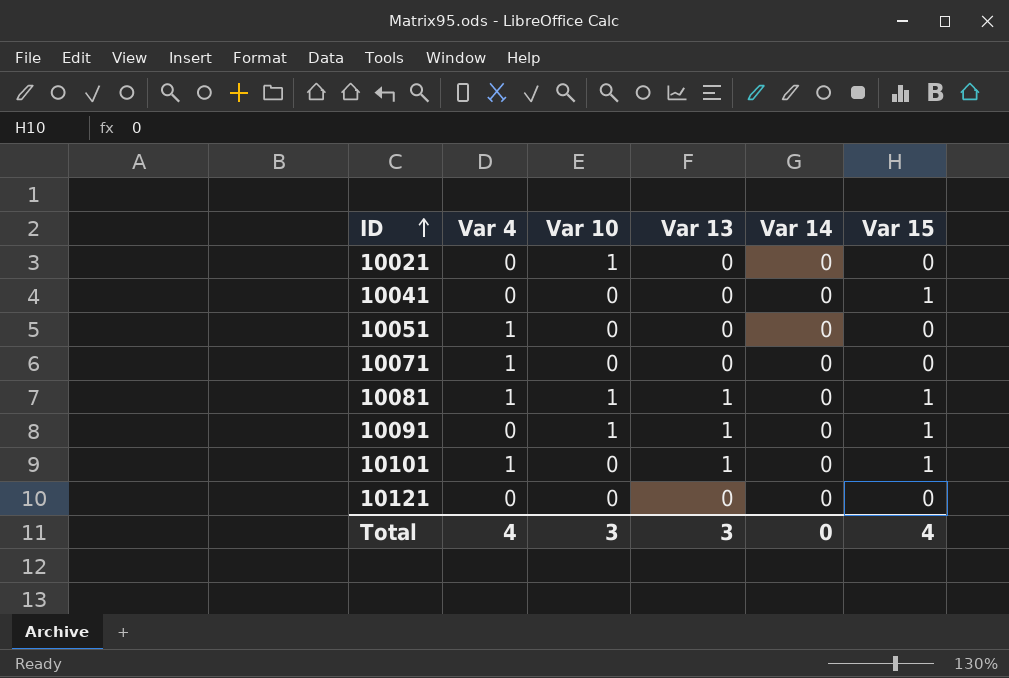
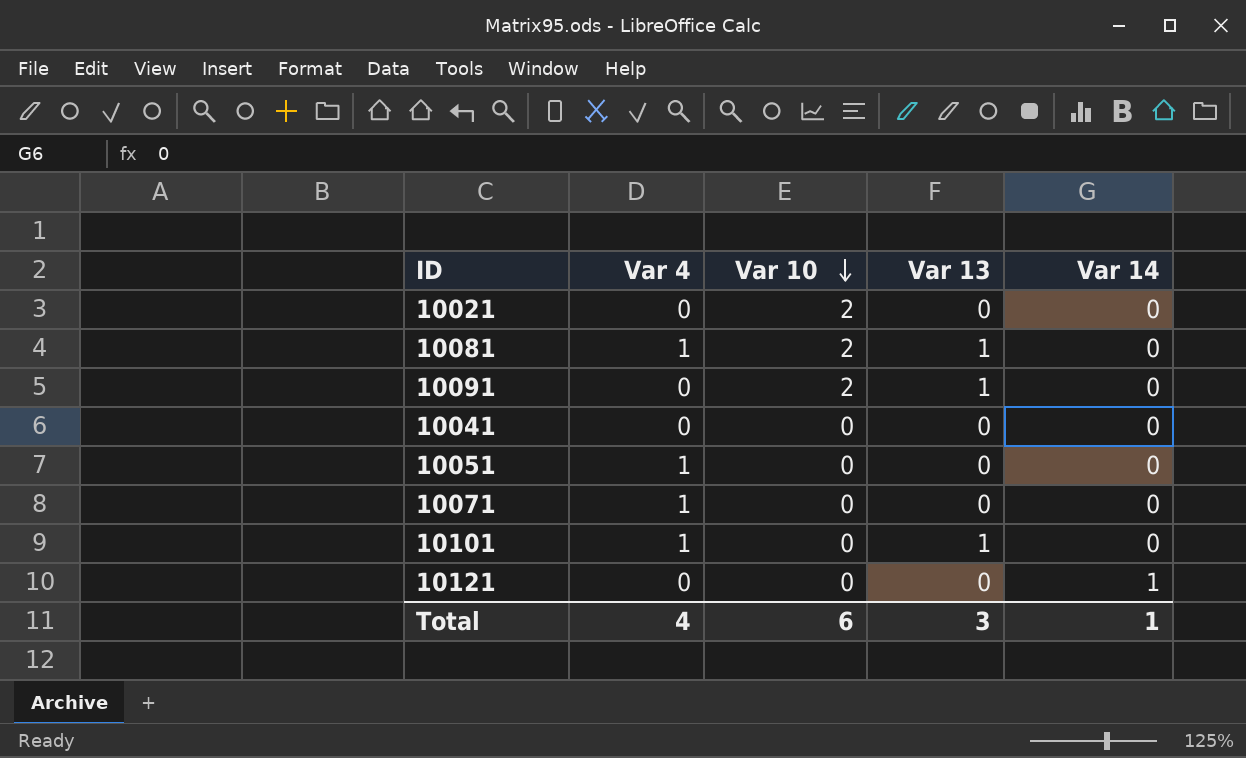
row order: ID ascending -> Var 10 descending
column Var 15 | position: 6 -> none
10021 | Var 10: 1 -> 2
10081 | Var 10: 1 -> 2
10091 | Var 10: 1 -> 2
10121 | Var 14: 0 -> 1
Total | Var 10: 3 -> 6
Total | Var 14: 0 -> 1

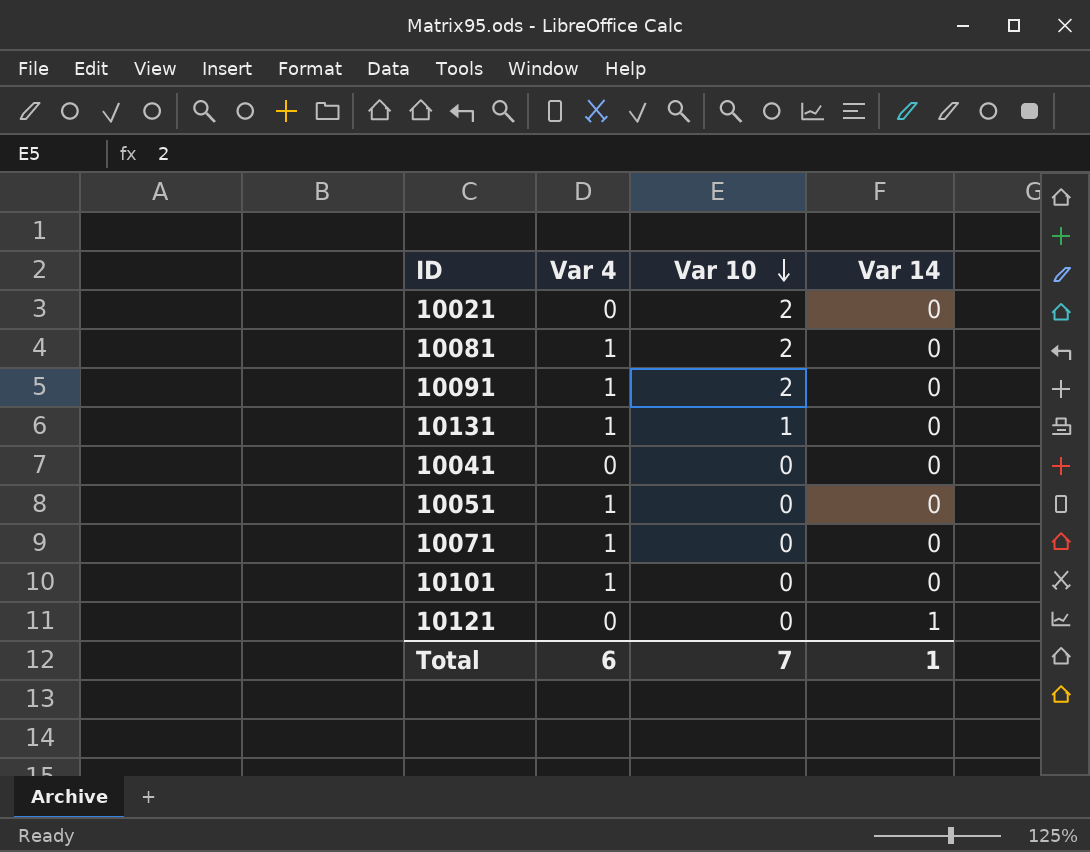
column Var 13 | position: 4 -> none
10091 | Var 4: 0 -> 1
row 10131: none -> 1 | 1 | 0
Total | Var 4: 4 -> 6
Total | Var 10: 6 -> 7

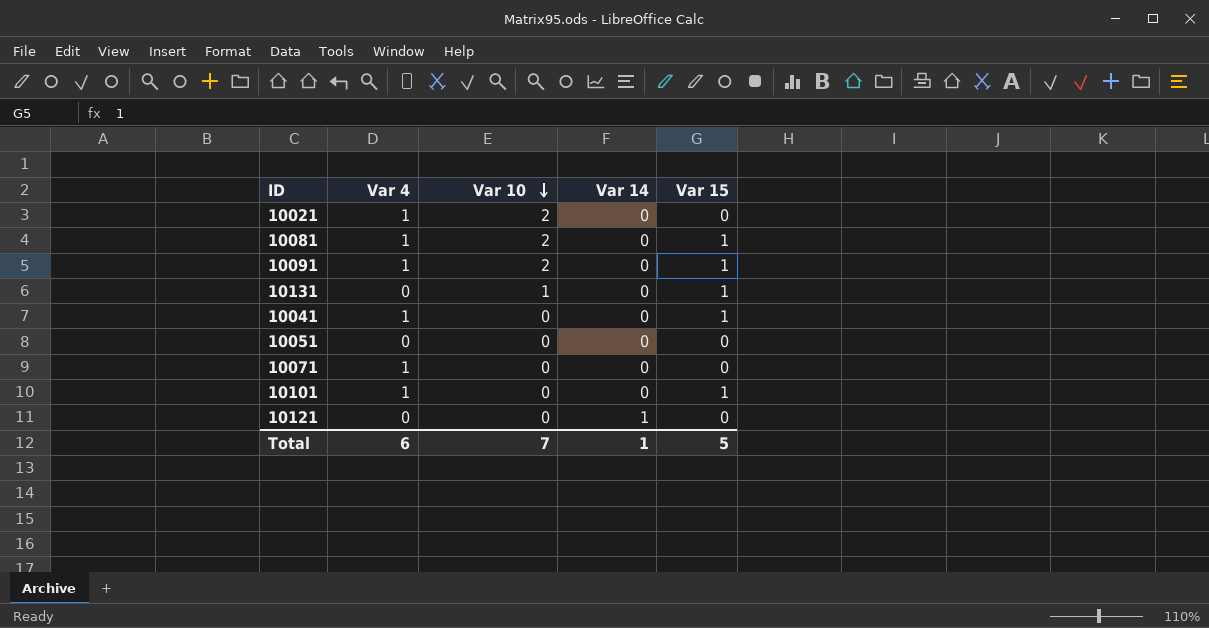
column Var 15 | position: none -> 5
10021 | Var 4: 0 -> 1
10131 | Var 4: 1 -> 0
10041 | Var 4: 0 -> 1
10051 | Var 4: 1 -> 0

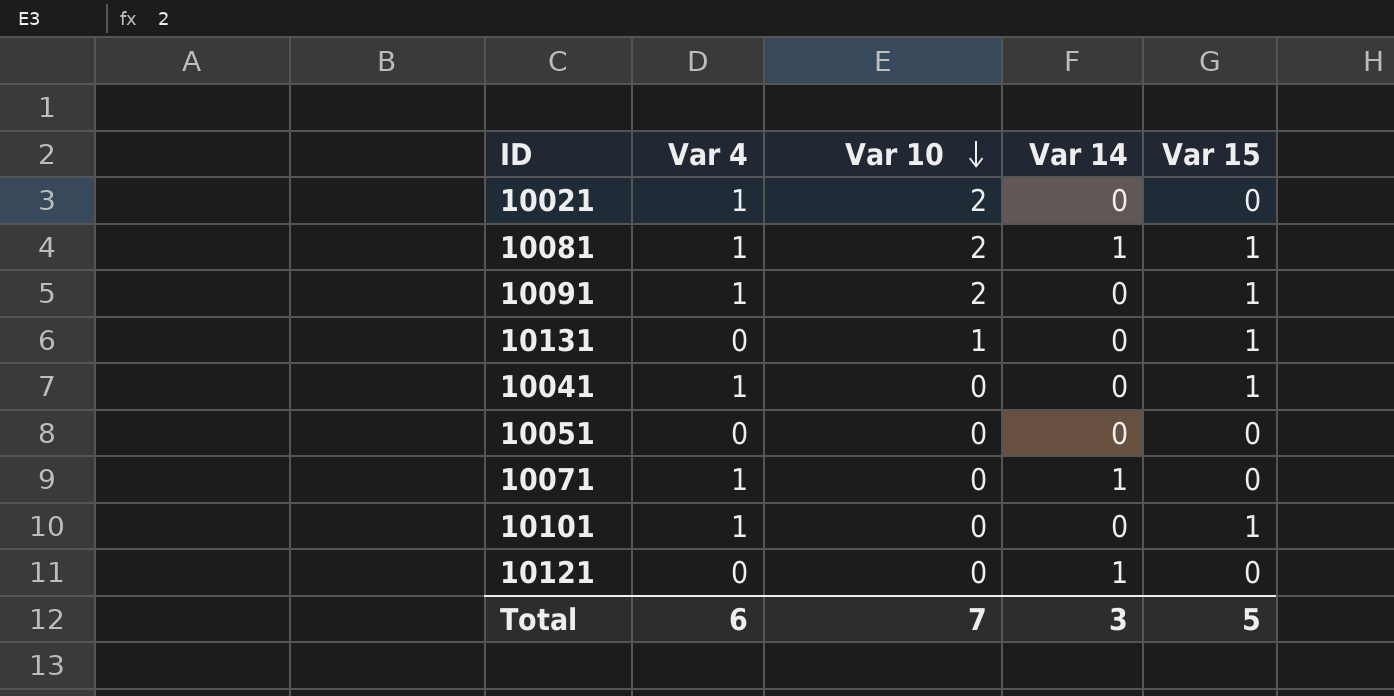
10081 | Var 14: 0 -> 1
10071 | Var 14: 0 -> 1
Total | Var 14: 1 -> 3

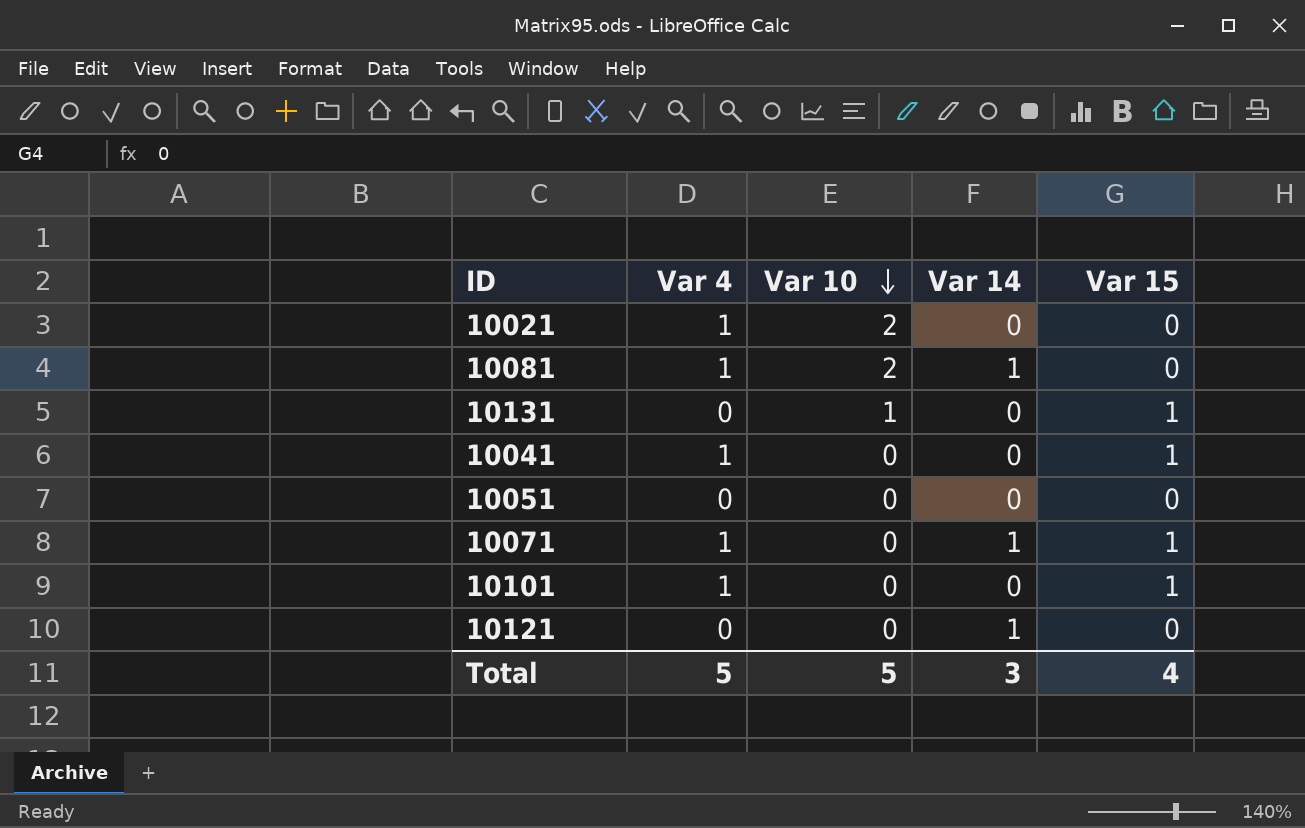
row 10091: 1 | 2 | 0 | 1 -> none
10081 | Var 15: 1 -> 0
10071 | Var 15: 0 -> 1
Total | Var 4: 6 -> 5
Total | Var 10: 7 -> 5
Total | Var 15: 5 -> 4

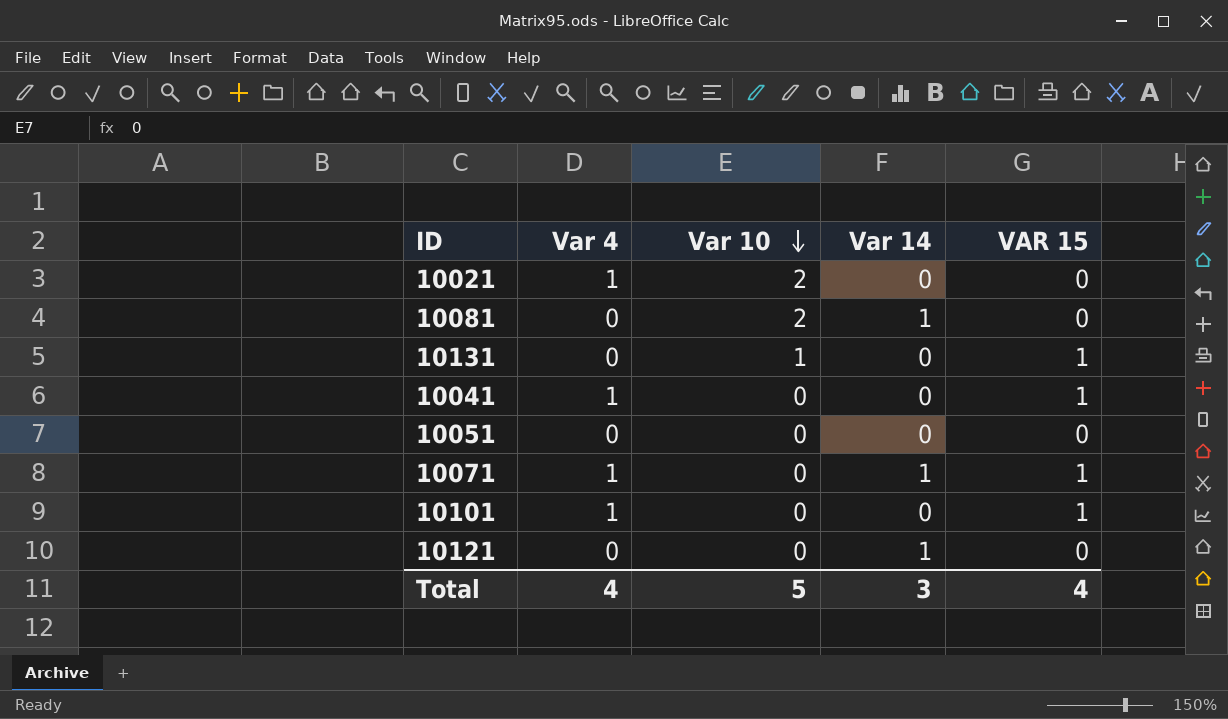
column name: Var 15 -> VAR 15
10081 | Var 4: 1 -> 0
Total | Var 4: 5 -> 4

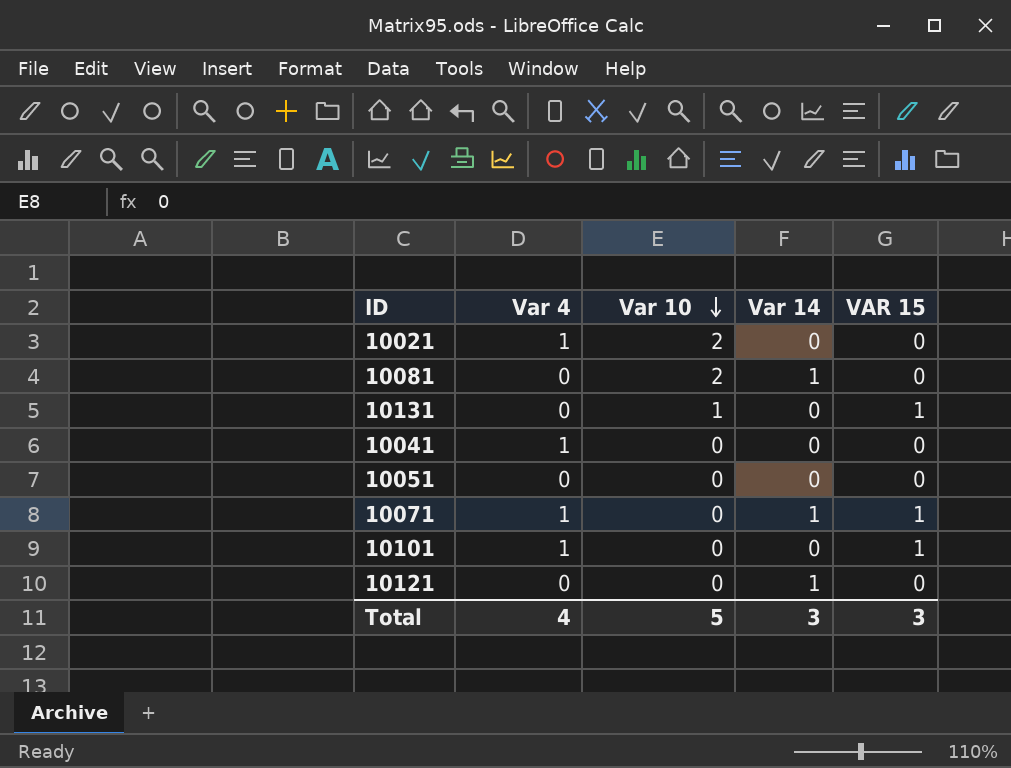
10041 | VAR 15: 1 -> 0
Total | VAR 15: 4 -> 3

